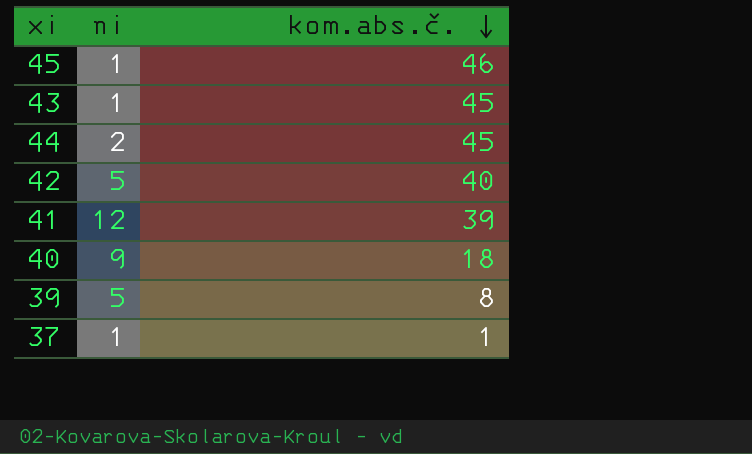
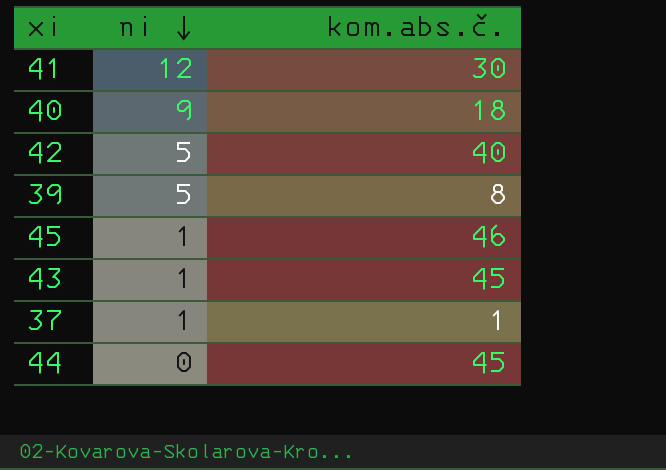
row order: kom.abs.č. descending -> ni descending
41 | kom.abs.č.: 39 -> 30
44 | ni: 2 -> 0

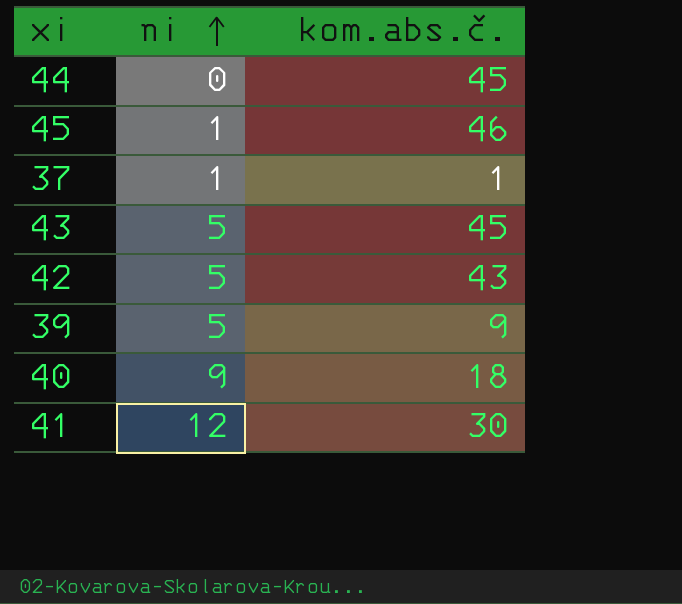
row order: ni descending -> ni ascending
43 | ni: 1 -> 5
42 | kom.abs.č.: 40 -> 43
39 | kom.abs.č.: 8 -> 9

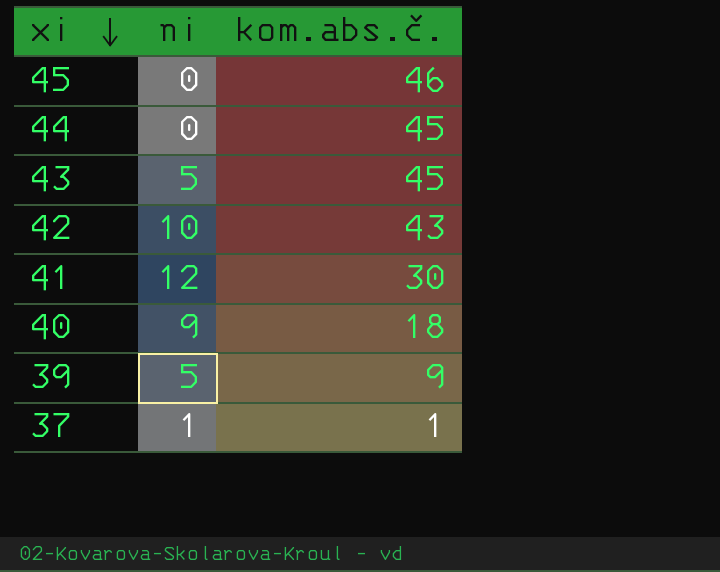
row order: ni ascending -> xi descending
45 | ni: 1 -> 0
42 | ni: 5 -> 10

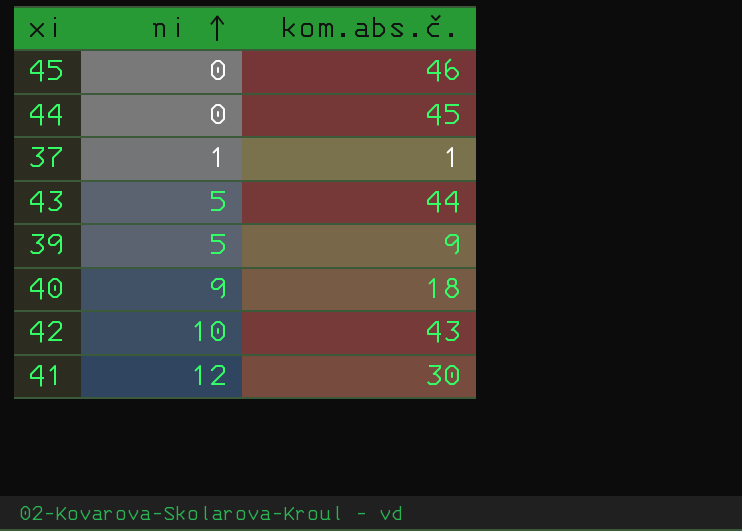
row order: xi descending -> ni ascending
43 | kom.abs.č.: 45 -> 44

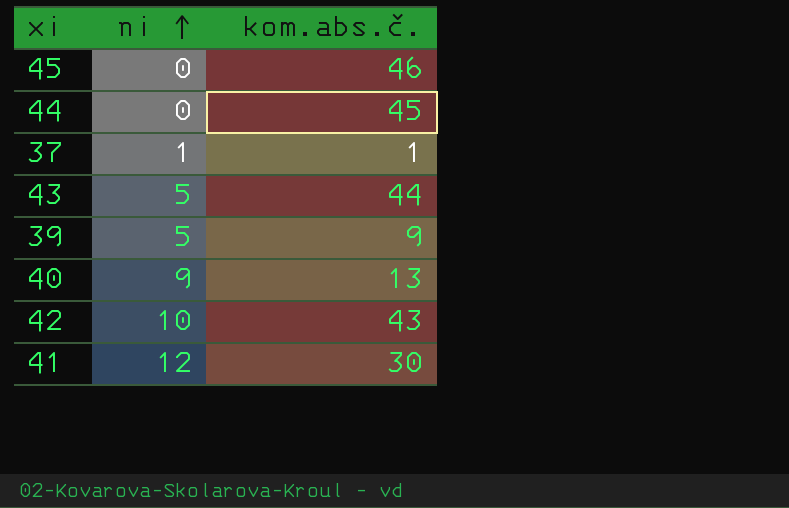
40 | kom.abs.č.: 18 -> 13

